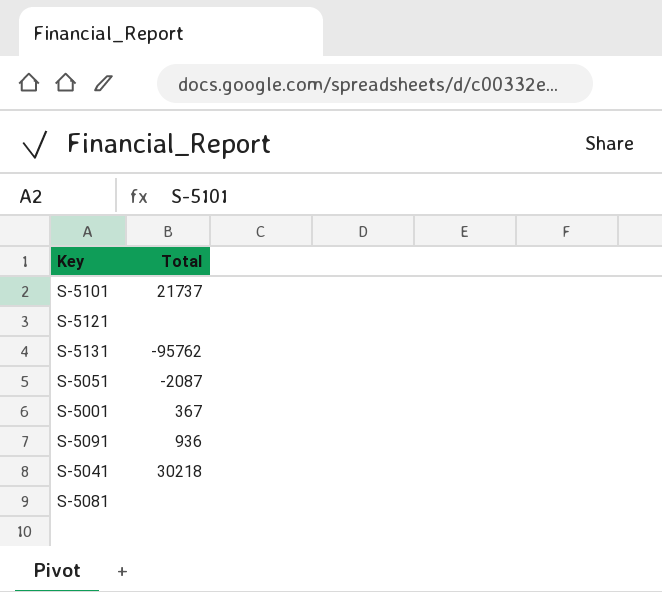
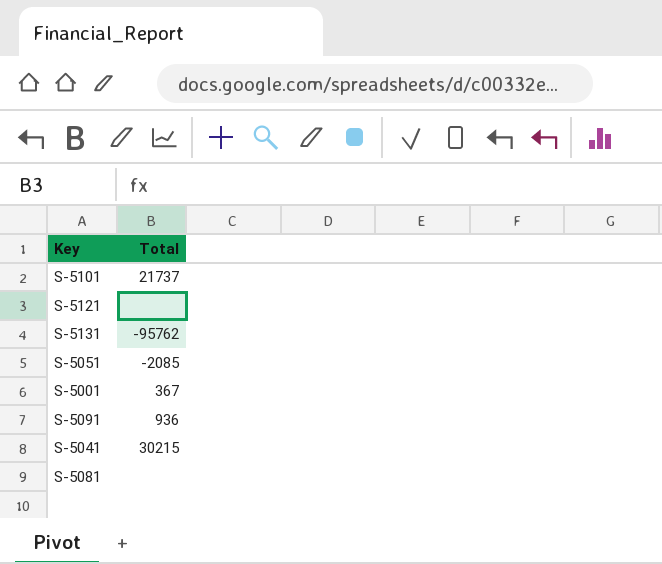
S-5051 | Total: -2087 -> -2085
S-5041 | Total: 30218 -> 30215

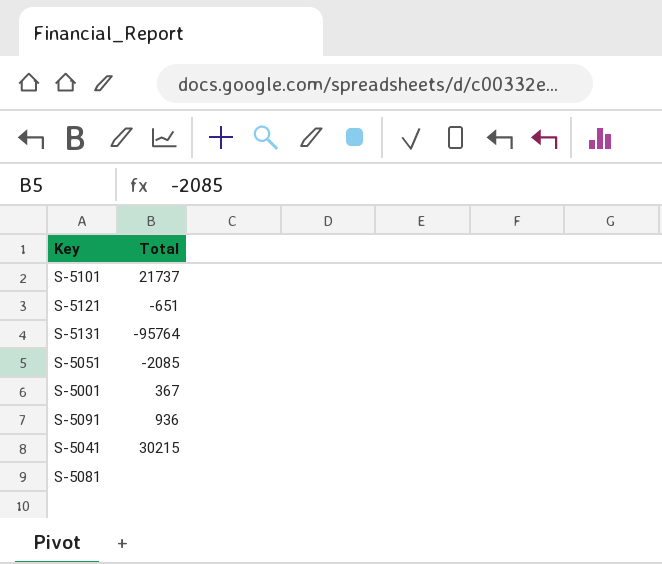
S-5121 | Total: none -> -651
S-5131 | Total: -95762 -> -95764

